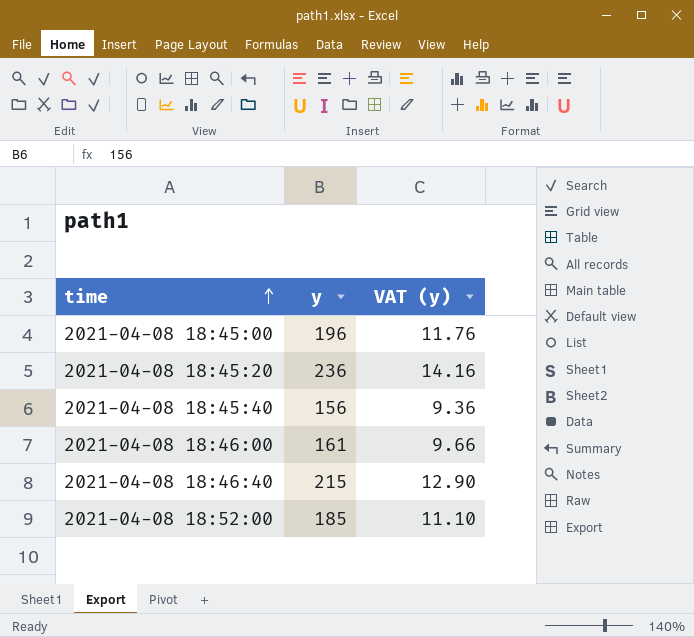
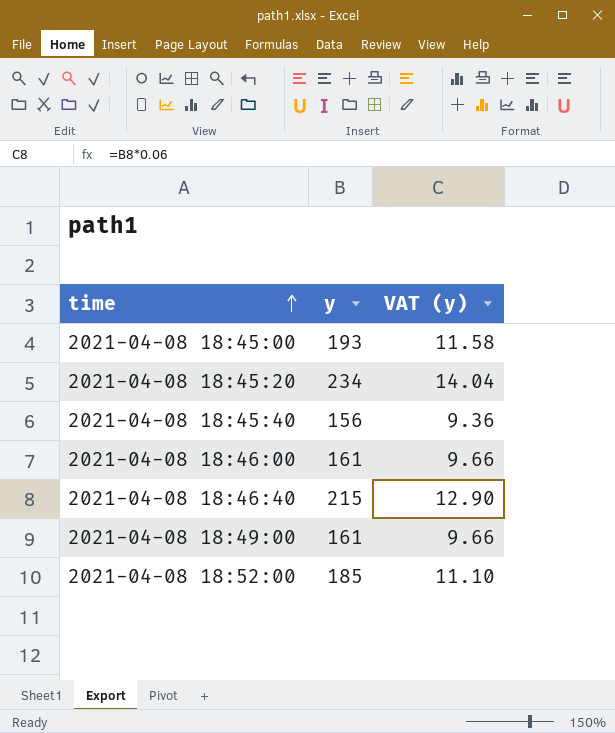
2021-04-08 18:45:00 | y: 196 -> 193
2021-04-08 18:45:00 | VAT (y): 11.76 -> 11.58
2021-04-08 18:45:20 | y: 236 -> 234
2021-04-08 18:45:20 | VAT (y): 14.16 -> 14.04
row 2021-04-08 18:49:00: none -> 161 | 9.66

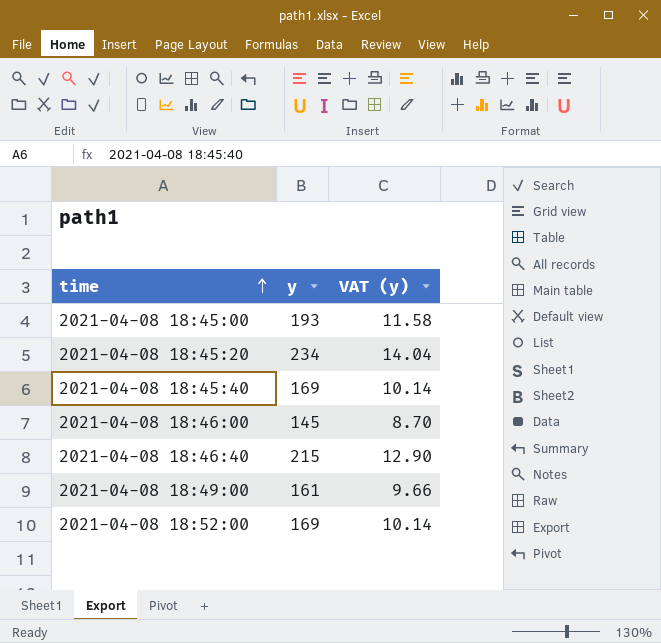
2021-04-08 18:45:40 | y: 156 -> 169
2021-04-08 18:45:40 | VAT (y): 9.36 -> 10.14
2021-04-08 18:46:00 | y: 161 -> 145
2021-04-08 18:46:00 | VAT (y): 9.66 -> 8.70
2021-04-08 18:52:00 | y: 185 -> 169
2021-04-08 18:52:00 | VAT (y): 11.10 -> 10.14

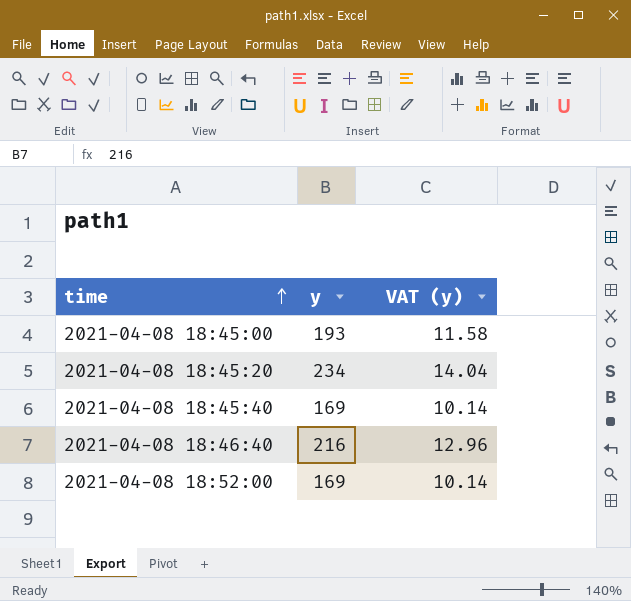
row 2021-04-08 18:46:00: 145 | 8.70 -> none
row 2021-04-08 18:49:00: 161 | 9.66 -> none
2021-04-08 18:46:40 | y: 215 -> 216
2021-04-08 18:46:40 | VAT (y): 12.90 -> 12.96

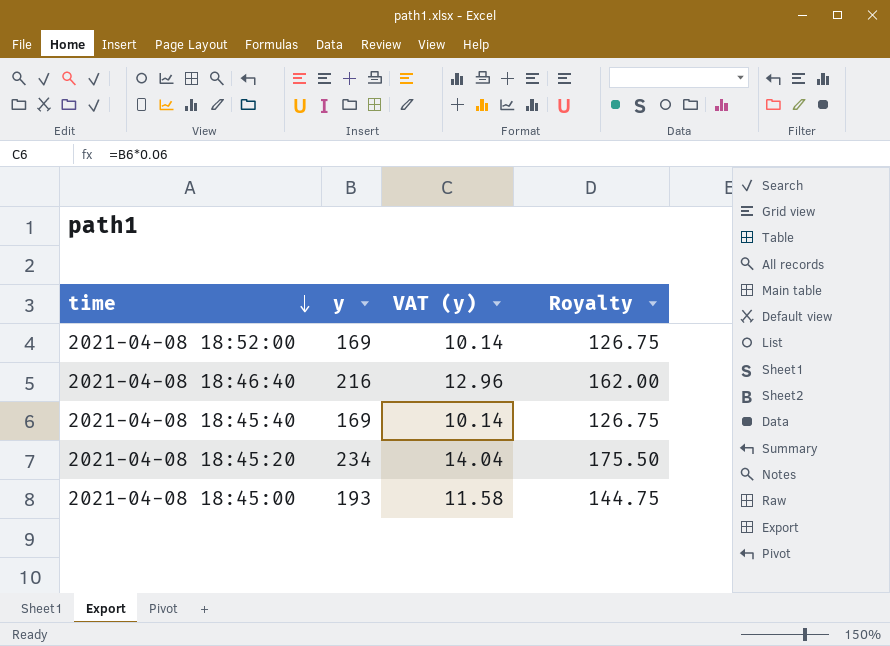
row order: time ascending -> time descending
column Royalty | formula: none -> [y] * 0.75

